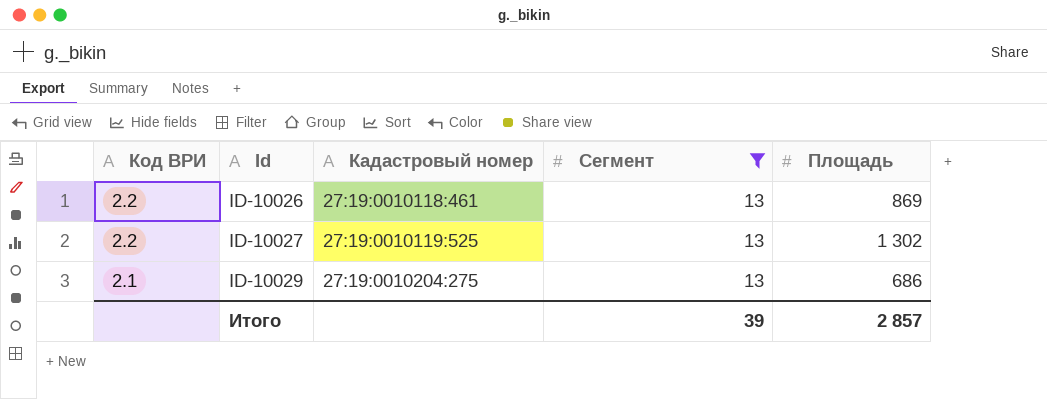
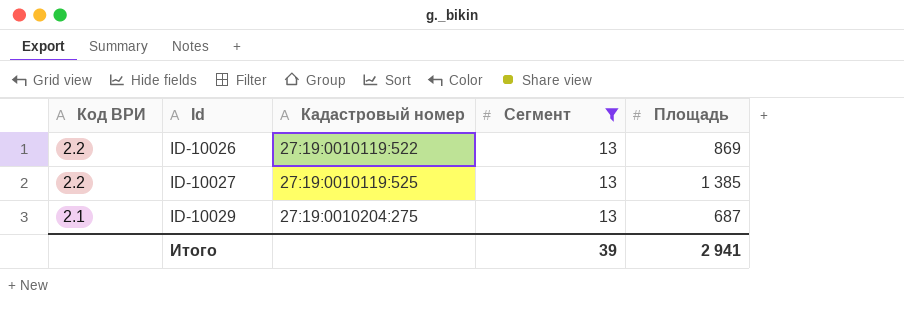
ID-10026 | Кадастровый номер: 27:19:0010118:461 -> 27:19:0010119:522
ID-10027 | Площадь: 1 302 -> 1 385
ID-10029 | Площадь: 686 -> 687
Итого | Площадь: 2 857 -> 2 941

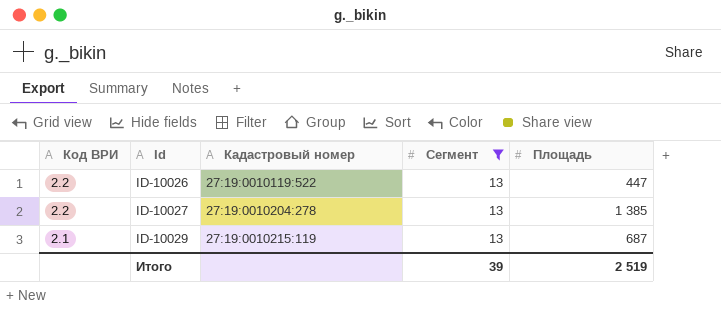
ID-10026 | Площадь: 869 -> 447
ID-10027 | Кадастровый номер: 27:19:0010119:525 -> 27:19:0010204:278
ID-10029 | Кадастровый номер: 27:19:0010204:275 -> 27:19:0010215:119
Итого | Площадь: 2 941 -> 2 519

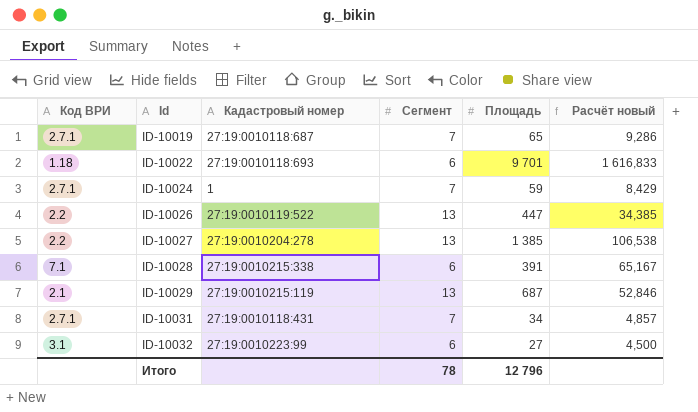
filter: Сегмент = 13 -> none
column Расчёт новый | formula: none -> [Площадь] / [Сегмент]
Итого | Сегмент: 39 -> 78
Итого | Площадь: 2 519 -> 12 796

